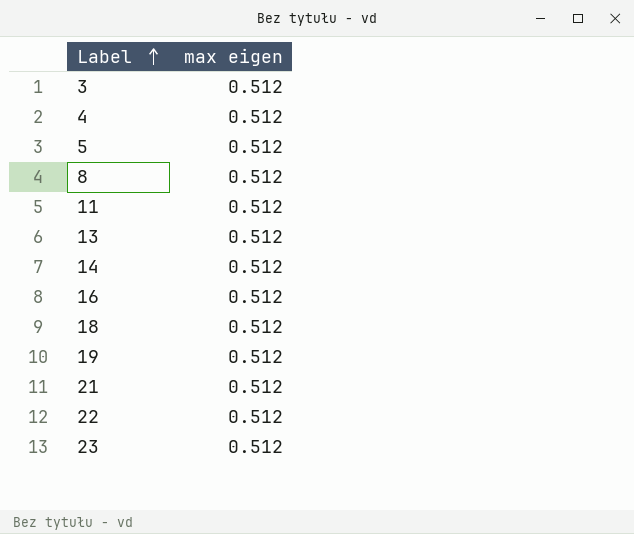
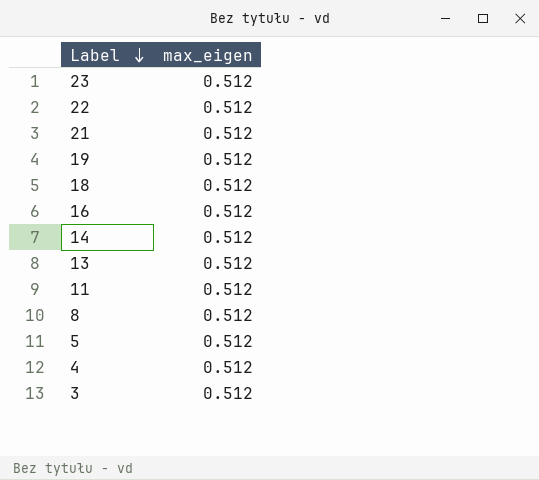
row order: Label ascending -> Label descending
column name: max eigen -> max_eigen

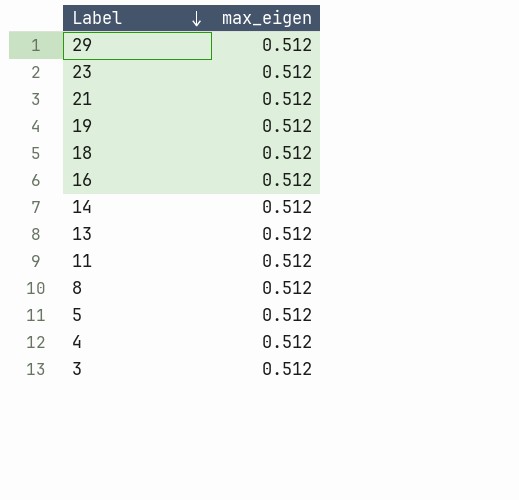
row 22: 0.512 -> none
row 29: none -> 0.512

